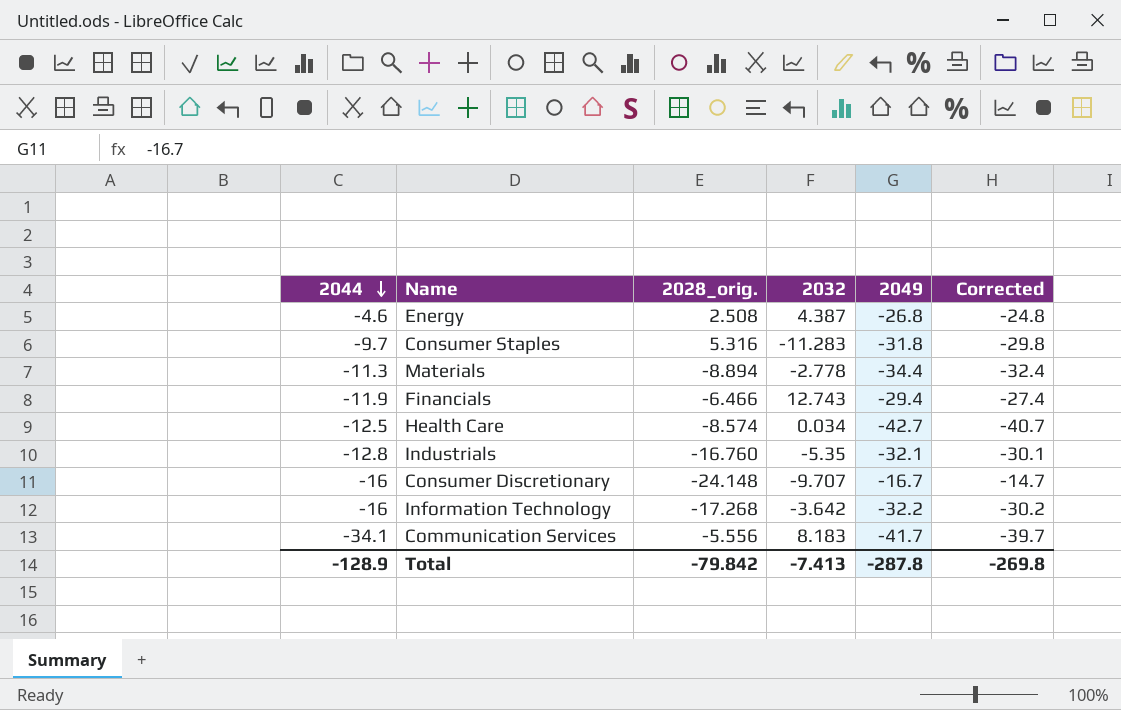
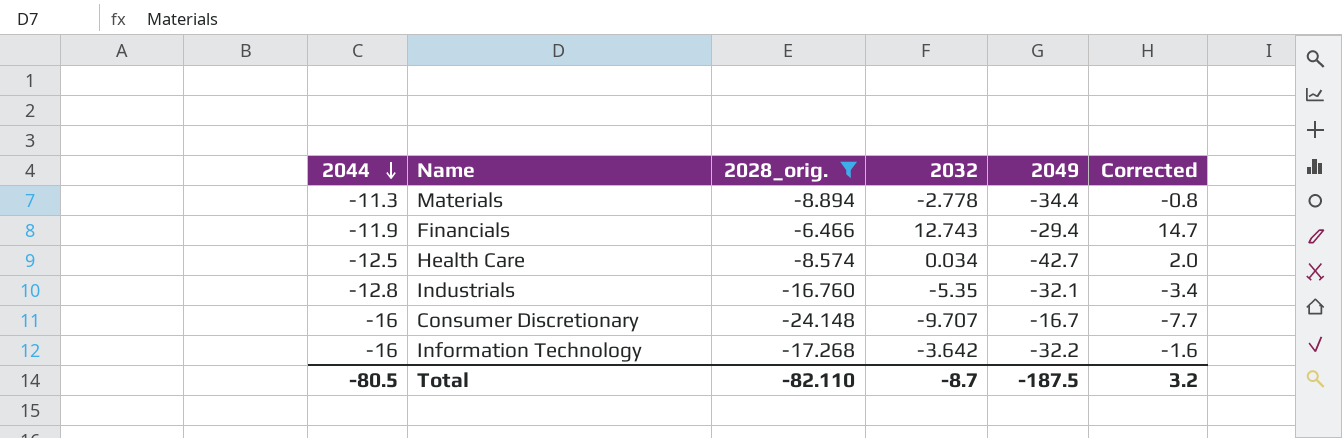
filter: none -> 2028_orig. <= -6.466
column Corrected | formula: [2049] + 2 -> [2032] + 2
Total | 2044: -128.9 -> -80.5
Total | 2028_orig.: -79.842 -> -82.110
Total | 2032: -7.413 -> -8.7
Total | 2049: -287.8 -> -187.5
Total | Corrected: -269.8 -> 3.2

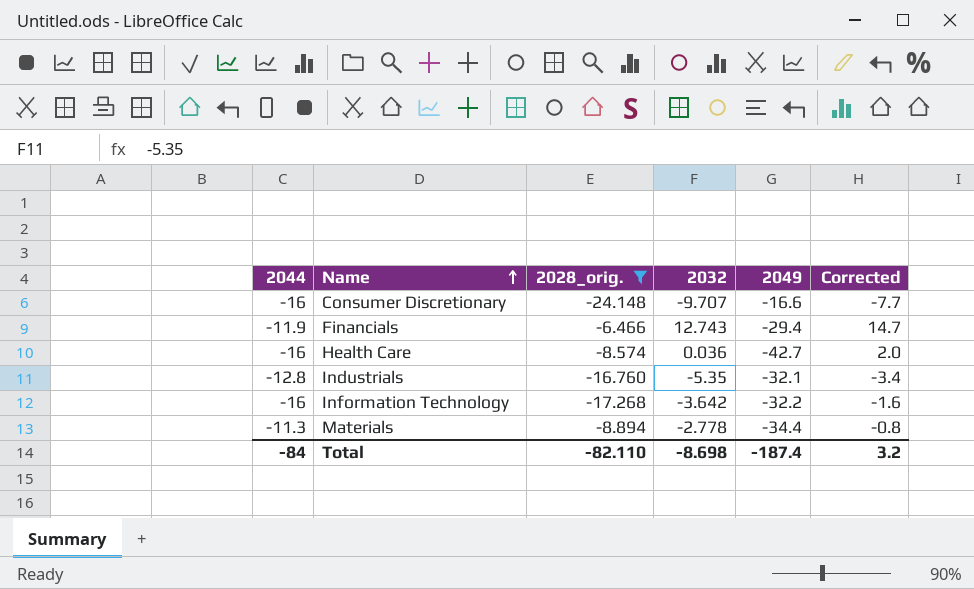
row order: 2044 descending -> Name ascending
Consumer Discretionary | 2049: -16.7 -> -16.6
Health Care | 2044: -12.5 -> -16
Health Care | 2032: 0.034 -> 0.036
Total | 2044: -80.5 -> -84
Total | 2032: -8.7 -> -8.698
Total | 2049: -187.5 -> -187.4

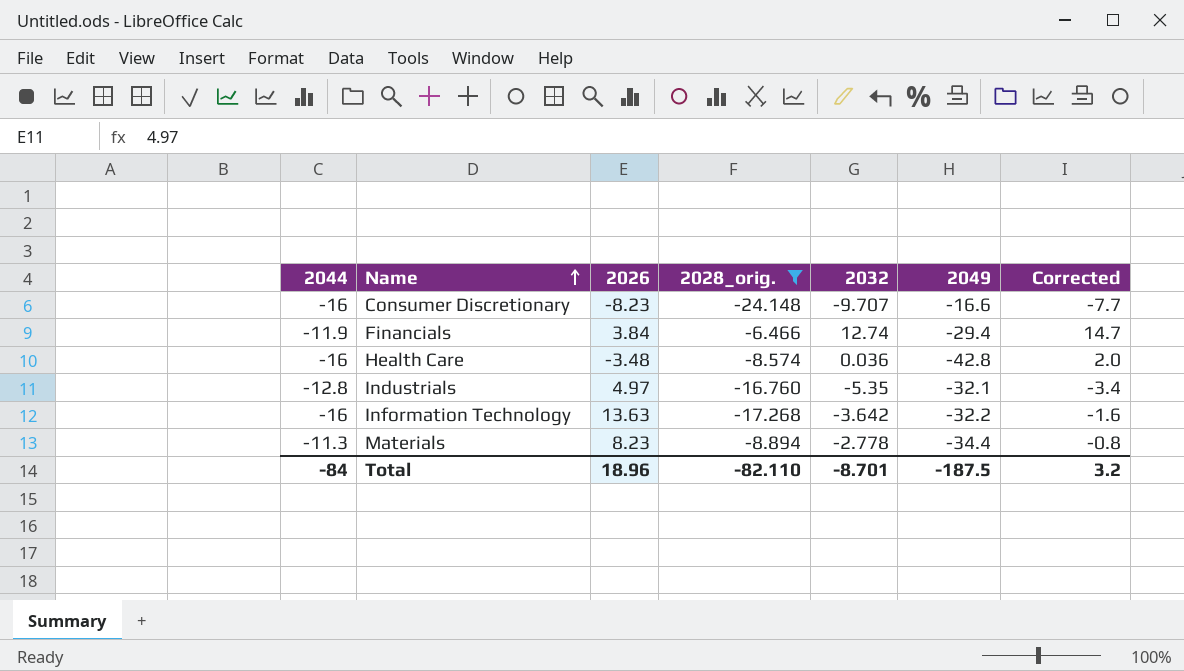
column 2026 | position: none -> 3
Financials | 2032: 12.743 -> 12.74
Health Care | 2049: -42.7 -> -42.8
Total | 2032: -8.698 -> -8.701
Total | 2049: -187.4 -> -187.5

